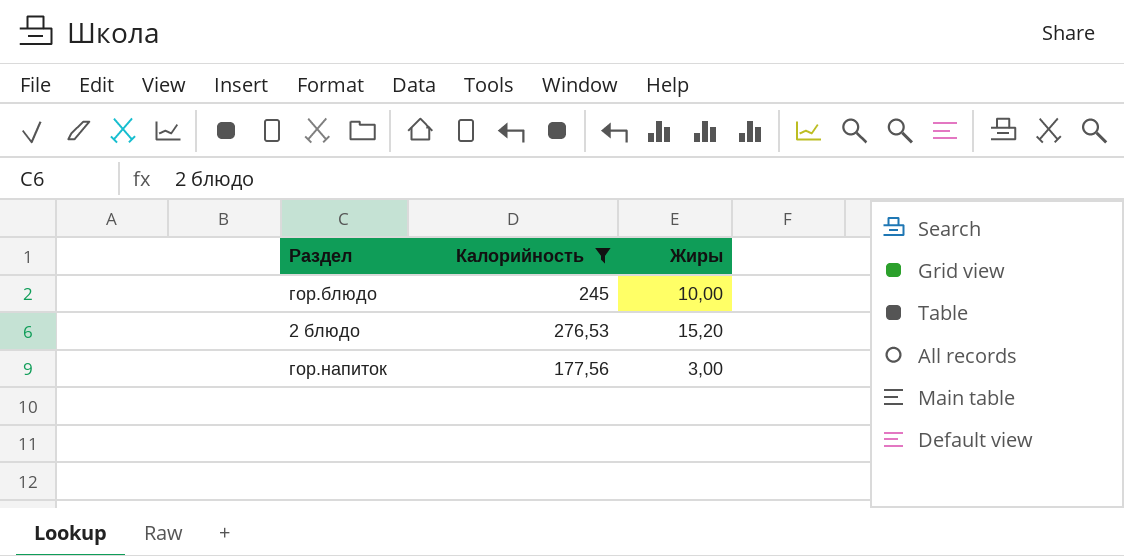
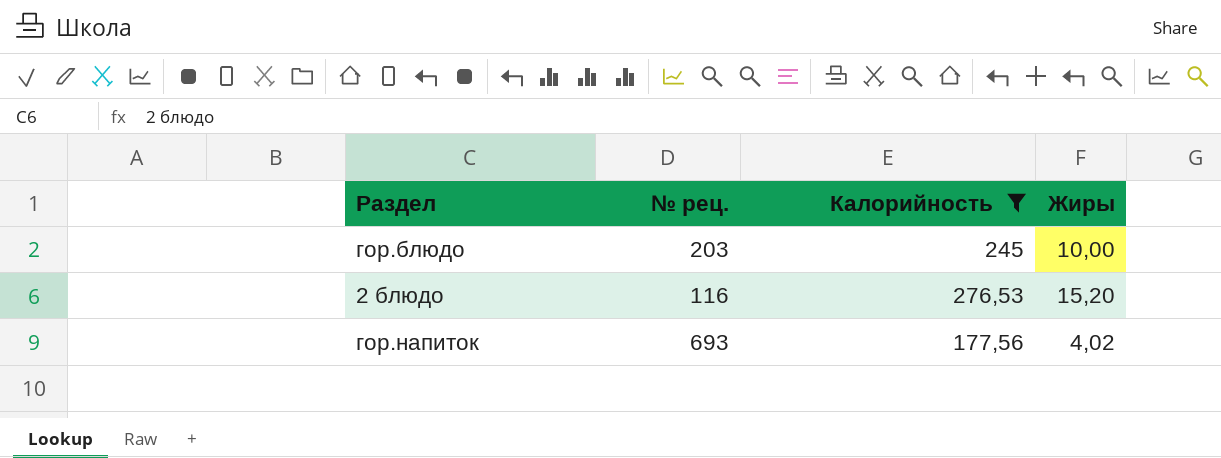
column № рец. | position: none -> 2
гор.напиток | Жиры: 3,00 -> 4,02

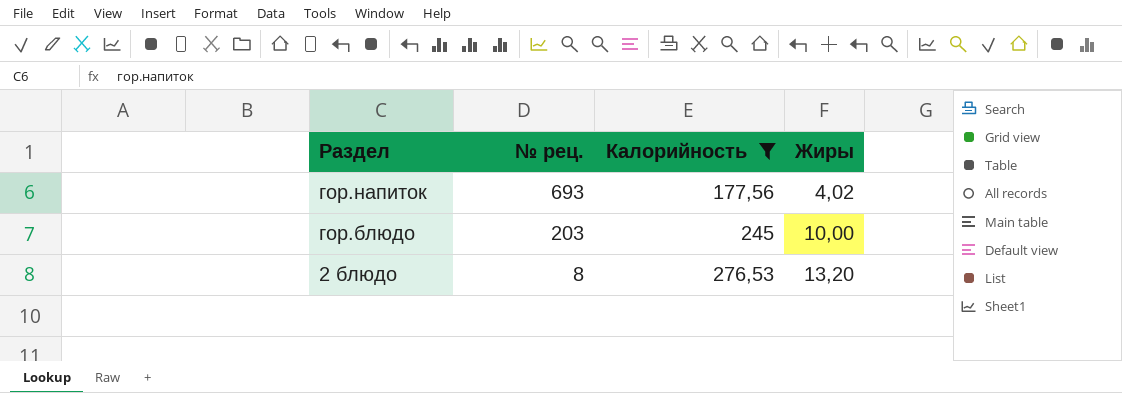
row order: none -> Раздел descending
2 блюдо | № рец.: 116 -> 8
2 блюдо | Жиры: 15,20 -> 13,20

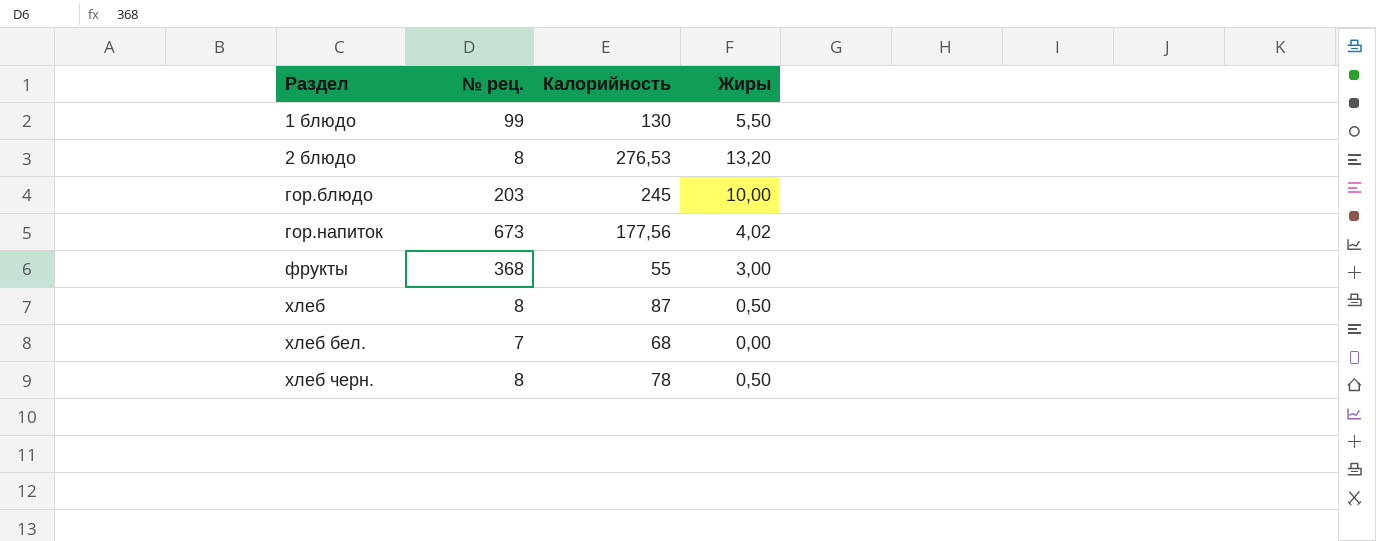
filter: Калорийность >= 177,56 -> none
row order: Раздел descending -> Раздел ascending
гор.напиток | № рец.: 693 -> 673

